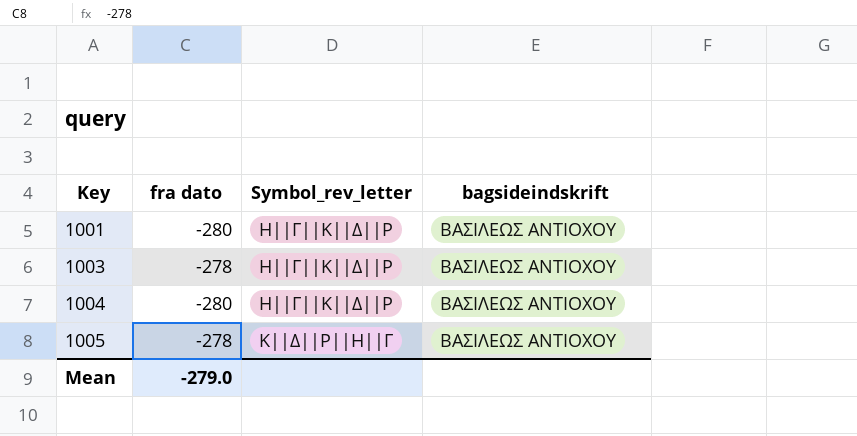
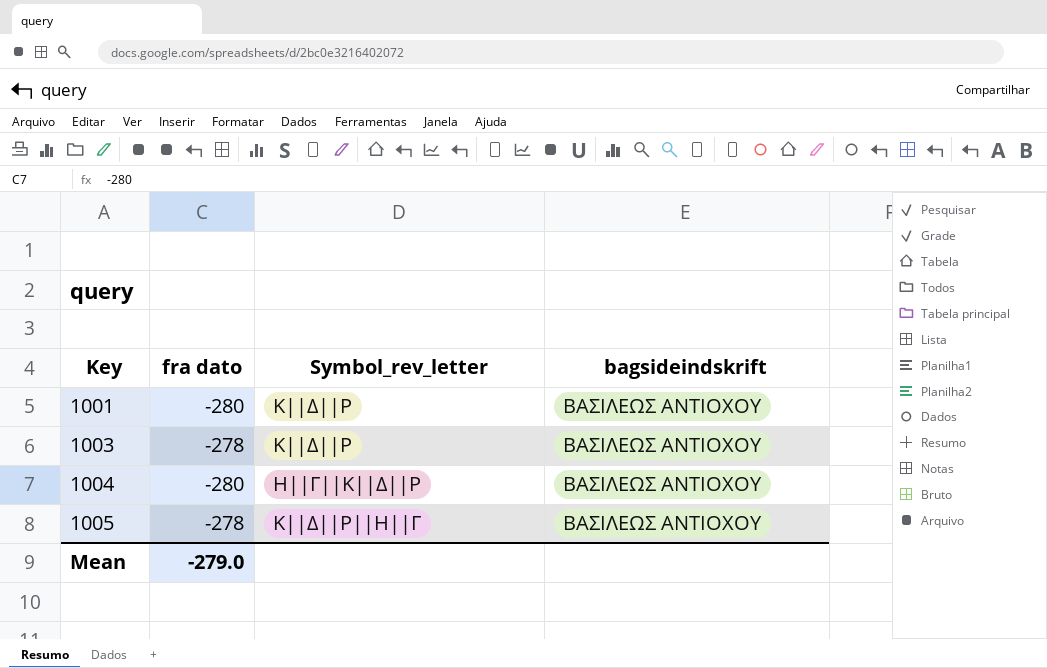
1001 | Symbol_rev_letter: Η||Γ||Κ||Δ||Ρ -> Κ||Δ||Ρ
1003 | Symbol_rev_letter: Η||Γ||Κ||Δ||Ρ -> Κ||Δ||Ρ

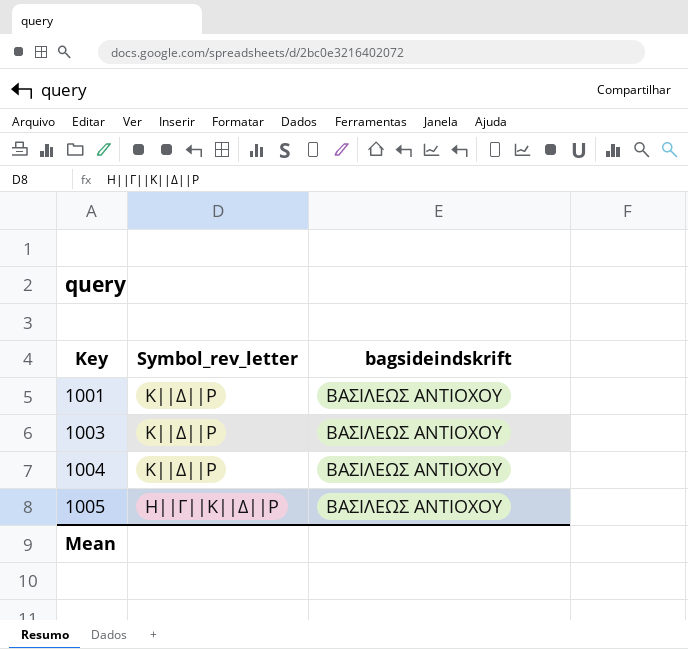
column fra dato | position: 2 -> none
1004 | Symbol_rev_letter: Η||Γ||Κ||Δ||Ρ -> Κ||Δ||Ρ
1005 | Symbol_rev_letter: Κ||Δ||Ρ||Η||Γ -> Η||Γ||Κ||Δ||Ρ

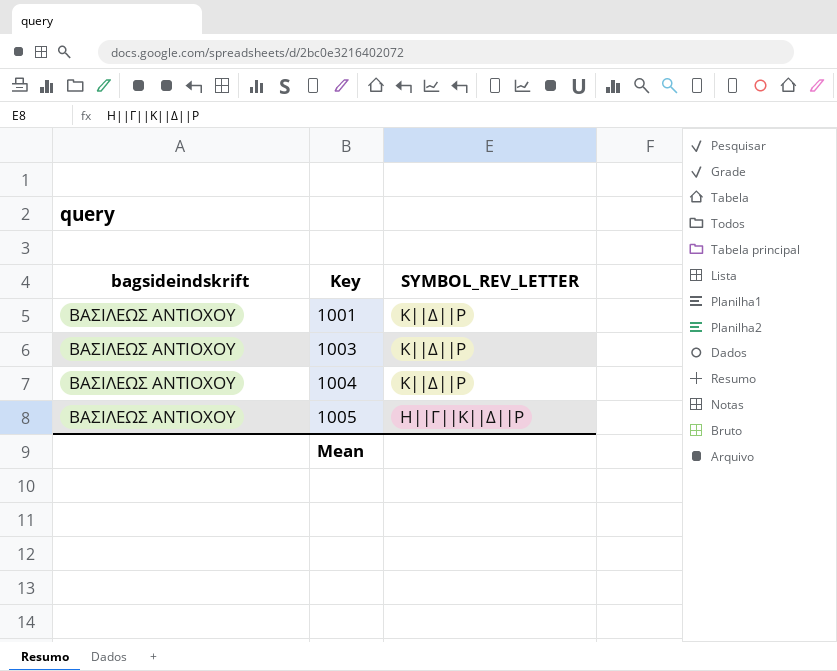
column bagsideindskrift | position: 3 -> 1
column name: Symbol_rev_letter -> SYMBOL_REV_LETTER

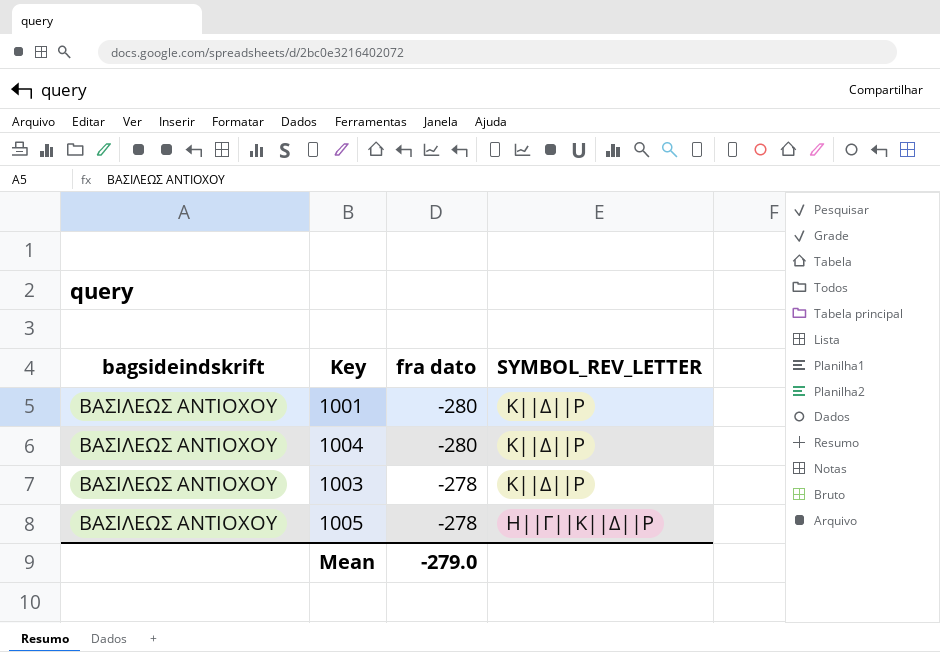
row order: Key ascending -> bagsideindskrift ascending
column fra dato | position: none -> 3

